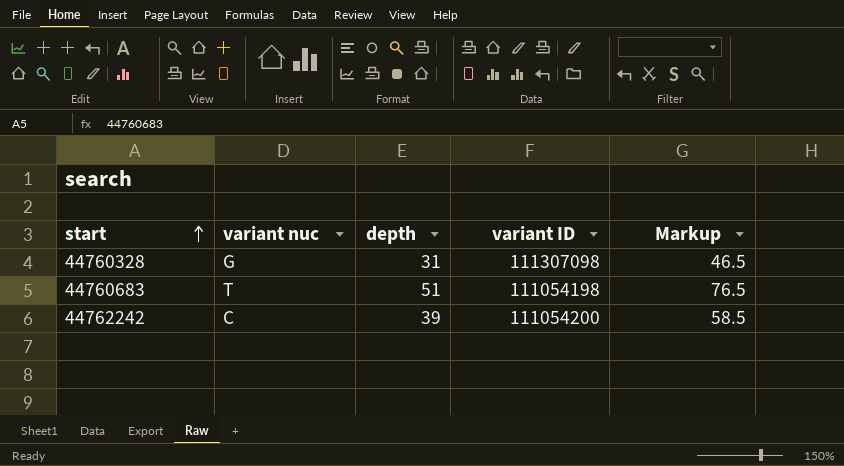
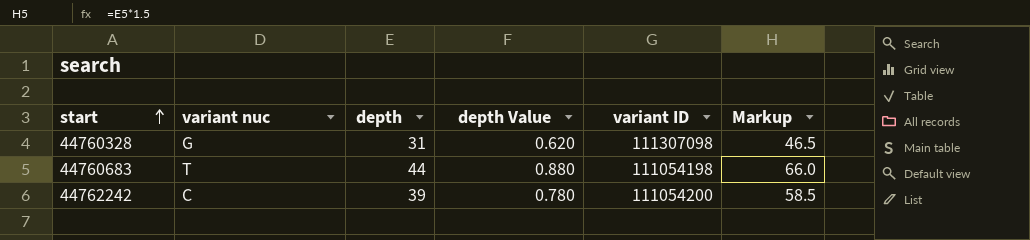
column depth Value | formula: none -> [depth] * 0.02
44760683 | depth: 51 -> 44
44760683 | Markup: 76.5 -> 66.0

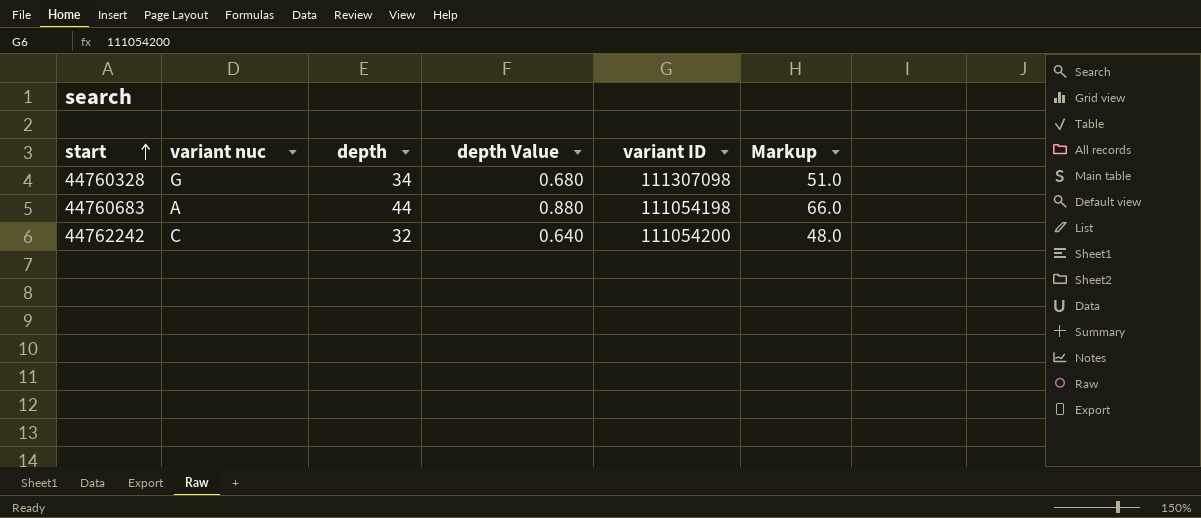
44760328 | depth: 31 -> 34
44760328 | depth Value: 0.620 -> 0.680
44760328 | Markup: 46.5 -> 51.0
44760683 | variant nuc: T -> A
44762242 | depth: 39 -> 32
44762242 | depth Value: 0.780 -> 0.640
44762242 | Markup: 58.5 -> 48.0

